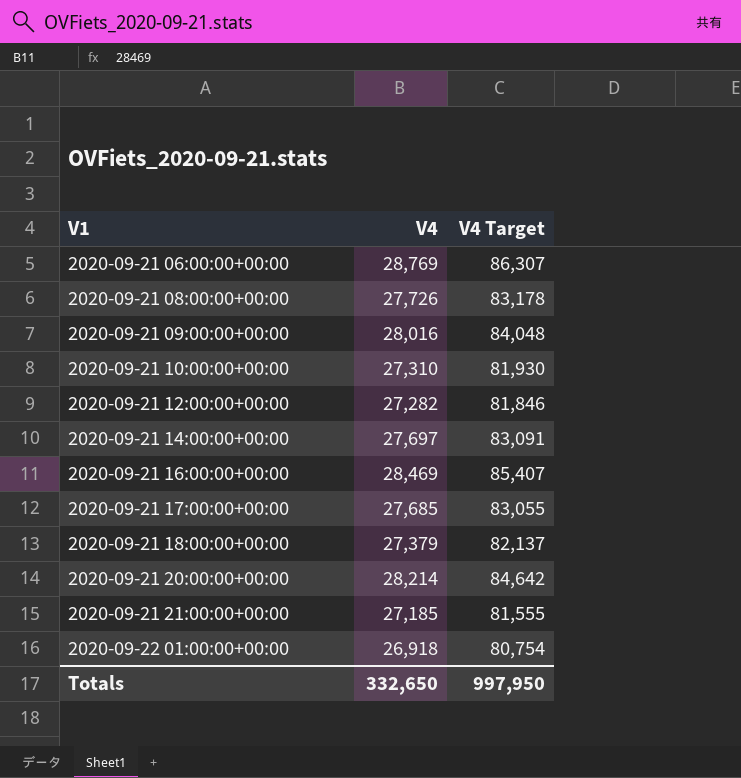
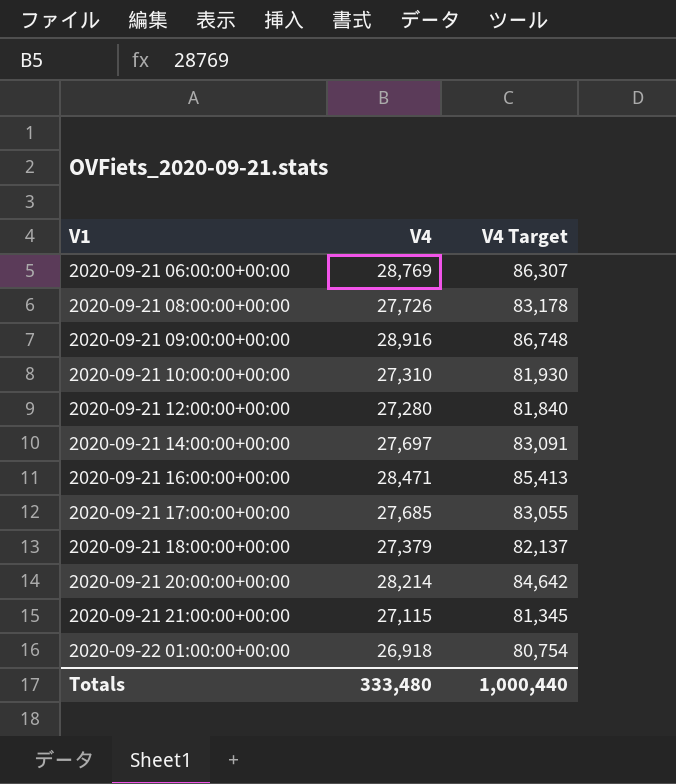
2020-09-21 09:00:00+00:00 | V4: 28,016 -> 28,916
2020-09-21 09:00:00+00:00 | V4 Target: 84,048 -> 86,748
2020-09-21 12:00:00+00:00 | V4: 27,282 -> 27,280
2020-09-21 12:00:00+00:00 | V4 Target: 81,846 -> 81,840
2020-09-21 16:00:00+00:00 | V4: 28,469 -> 28,471
2020-09-21 16:00:00+00:00 | V4 Target: 85,407 -> 85,413
2020-09-21 21:00:00+00:00 | V4: 27,185 -> 27,115
2020-09-21 21:00:00+00:00 | V4 Target: 81,555 -> 81,345
Totals | V4: 332,650 -> 333,480
Totals | V4 Target: 997,950 -> 1,000,440

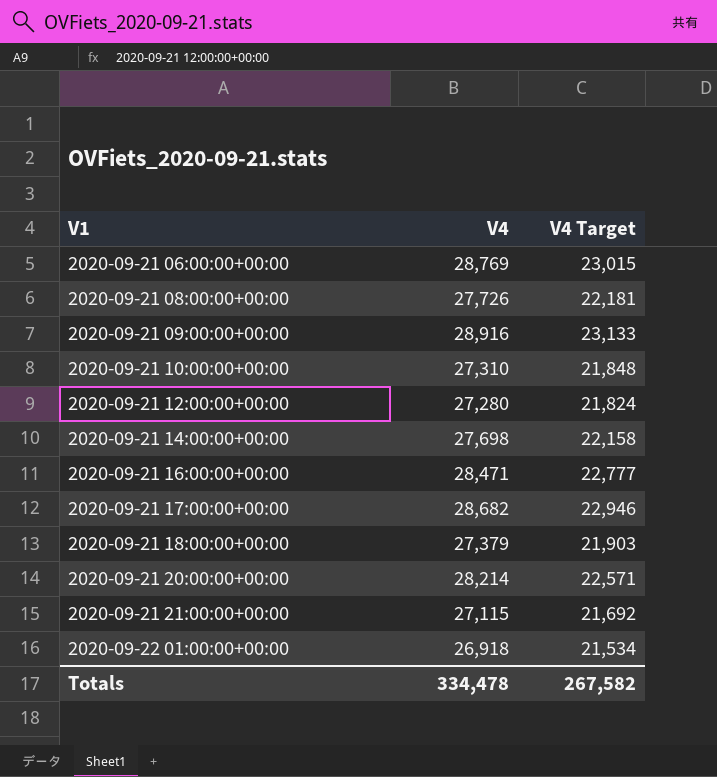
column V4 Target | formula: [V4] * 3 -> [V4] * 0.8
2020-09-21 14:00:00+00:00 | V4: 27,697 -> 27,698
2020-09-21 17:00:00+00:00 | V4: 27,685 -> 28,682
Totals | V4: 333,480 -> 334,478
Totals | V4 Target: 1,000,440 -> 267,582

